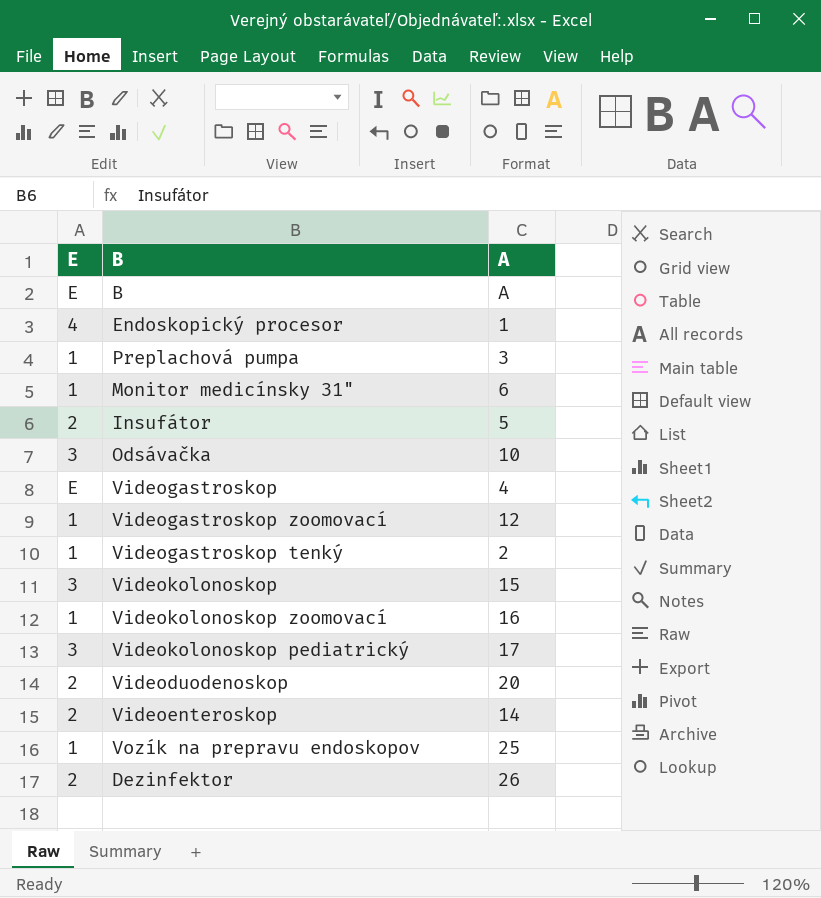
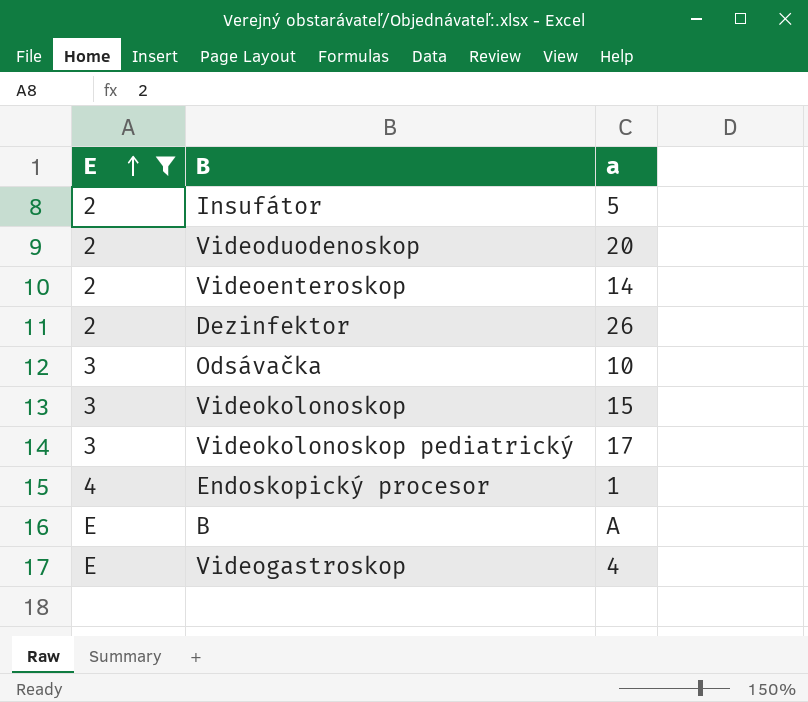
filter: none -> E != 1
row order: none -> E ascending
column name: A -> a

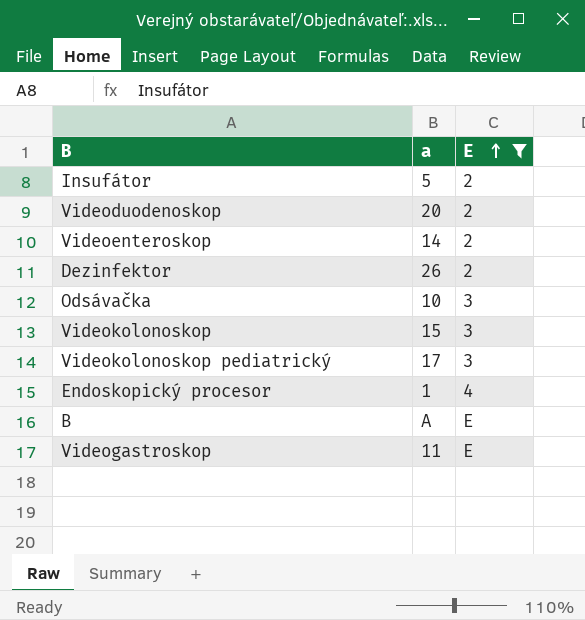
column E | position: 1 -> 3
Videogastroskop | a: 4 -> 11

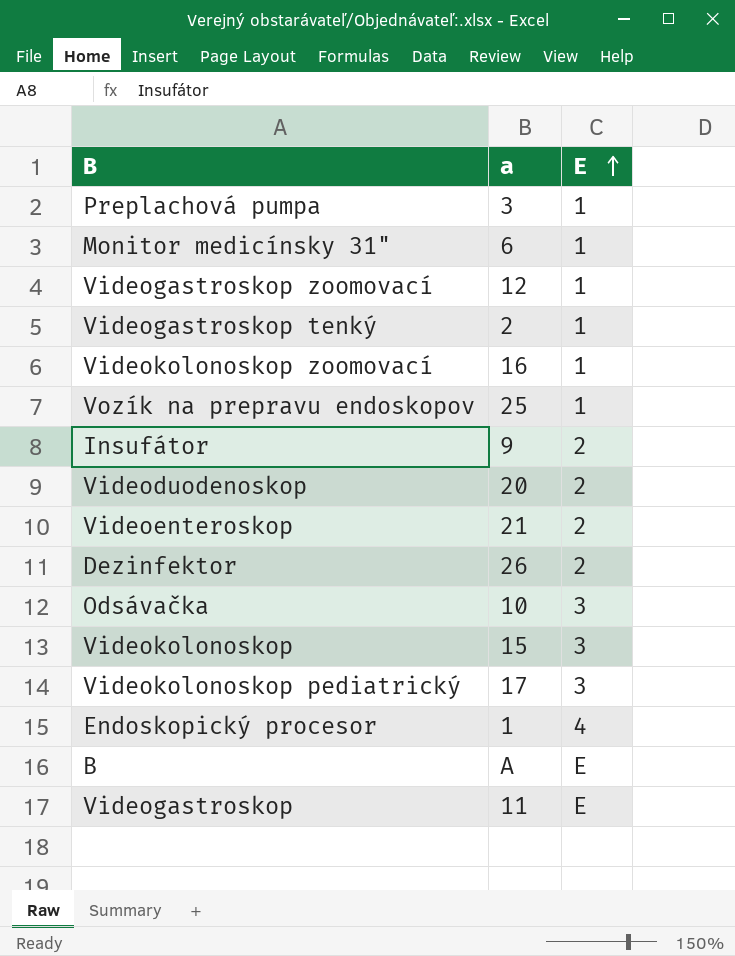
filter: E != 1 -> none
Insufátor | a: 5 -> 9
Videoenteroskop | a: 14 -> 21

